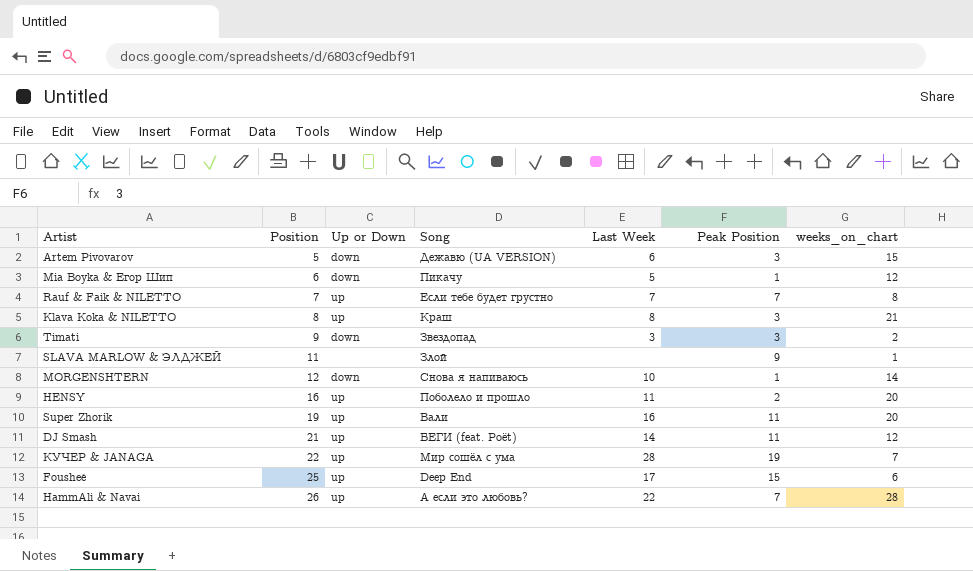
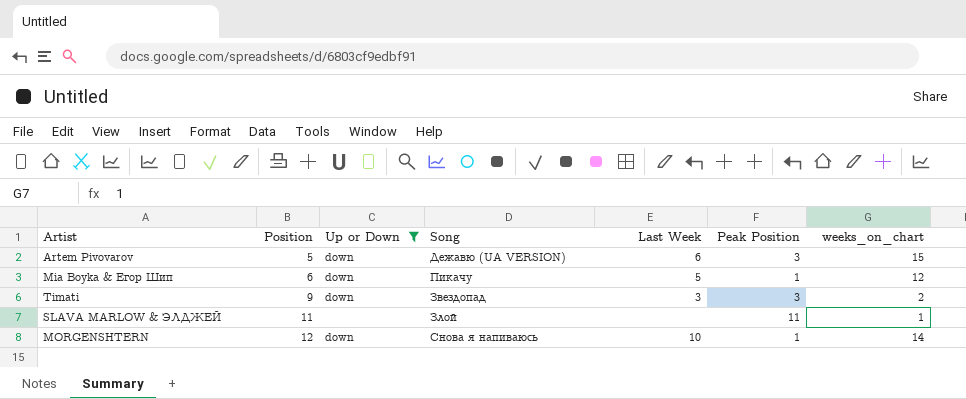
filter: none -> Up or Down != up
SLAVA MARLOW & ЭЛДЖЕЙ | Peak Position: 9 -> 11

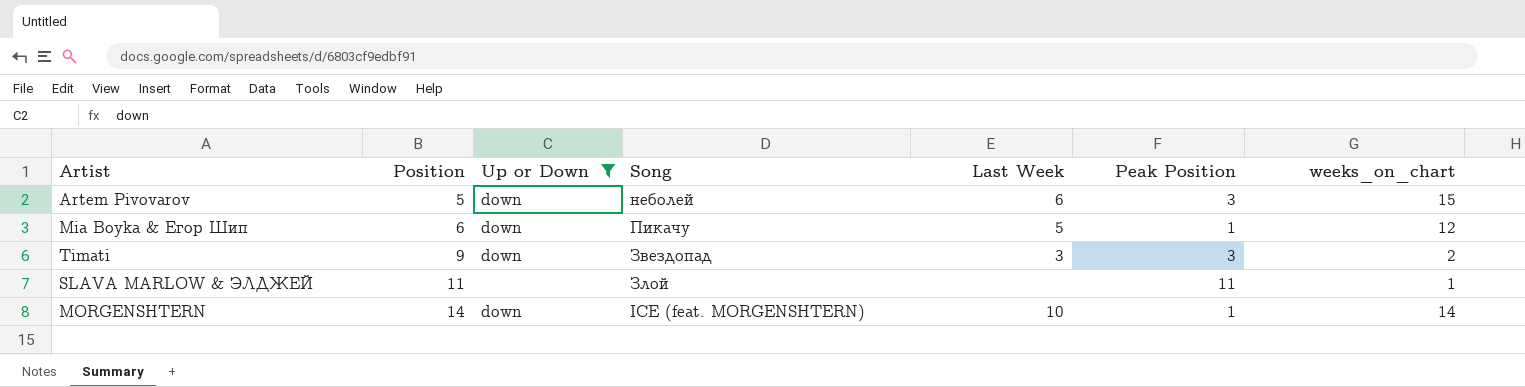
Artem Pivovarov | Song: Дежавю (UA VERSION) -> неболей
MORGENSHTERN | Position: 12 -> 14
MORGENSHTERN | Song: Снова я напиваюсь -> ICE (feat. MORGENSHTERN)

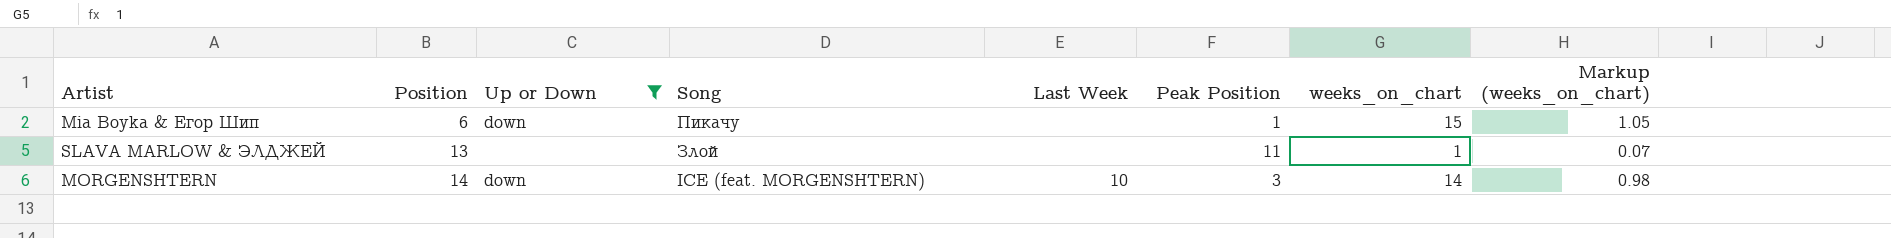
column Markup (weeks_on_chart) | formula: none -> [weeks_on_chart] * 0.07
row Artem Pivovarov: 5 | down | неболей | 6 | 3 | 15 -> none
row Timati: 9 | down | Звездопад | 3 | 3 | 2 -> none
Mia Boyka & Егор Шип | Last Week: 5 -> none
Mia Boyka & Егор Шип | weeks_on_chart: 12 -> 15
SLAVA MARLOW & ЭЛДЖЕЙ | Position: 11 -> 13
MORGENSHTERN | Peak Position: 1 -> 3

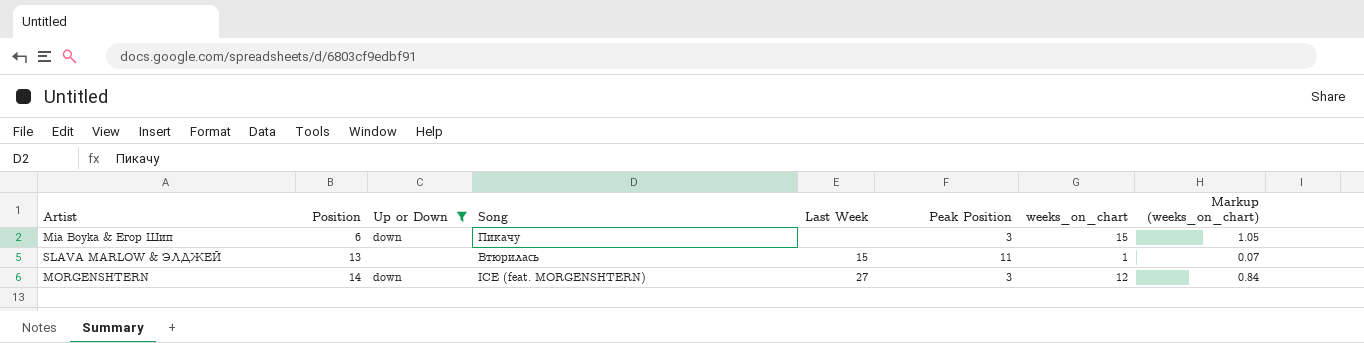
Mia Boyka & Егор Шип | Peak Position: 1 -> 3
SLAVA MARLOW & ЭЛДЖЕЙ | Song: Злой -> Втюрилась
SLAVA MARLOW & ЭЛДЖЕЙ | Last Week: none -> 15
MORGENSHTERN | Last Week: 10 -> 27
MORGENSHTERN | weeks_on_chart: 14 -> 12
MORGENSHTERN | Markup (weeks_on_chart): 0.98 -> 0.84

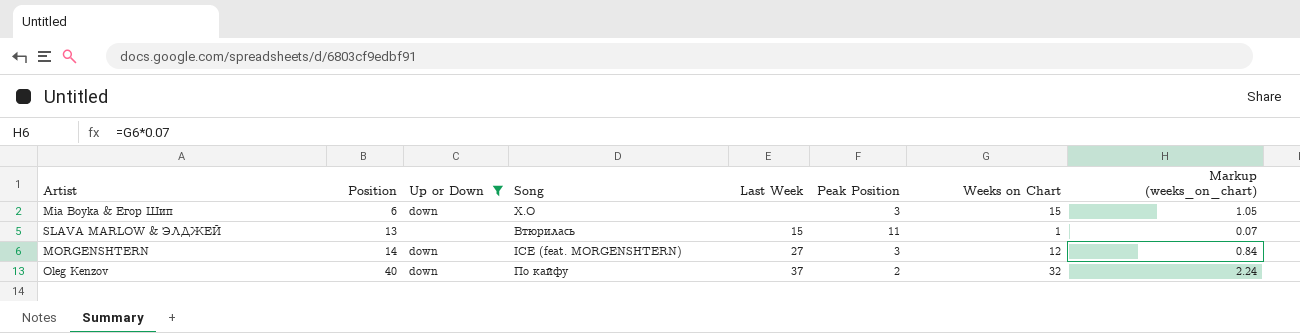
column name: weeks_on_chart -> Weeks on Chart
Mia Boyka & Егор Шип | Song: Пикачу -> X.O
row Oleg Kenzov: none -> 40 | down | По кайфу | 37 | 2 | 32 | 2.24

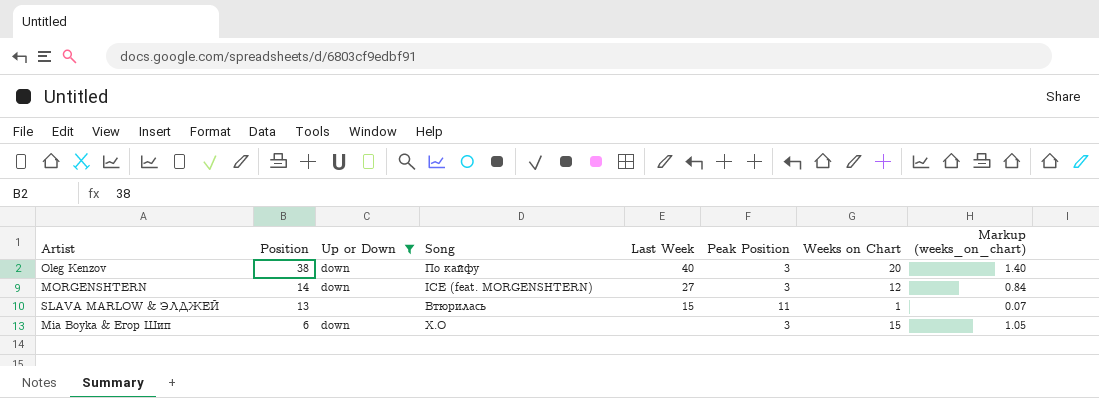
row order: Position ascending -> Position descending
Oleg Kenzov | Position: 40 -> 38
Oleg Kenzov | Last Week: 37 -> 40
Oleg Kenzov | Peak Position: 2 -> 3
Oleg Kenzov | Weeks on Chart: 32 -> 20
Oleg Kenzov | Markup (weeks_on_chart): 2.24 -> 1.40

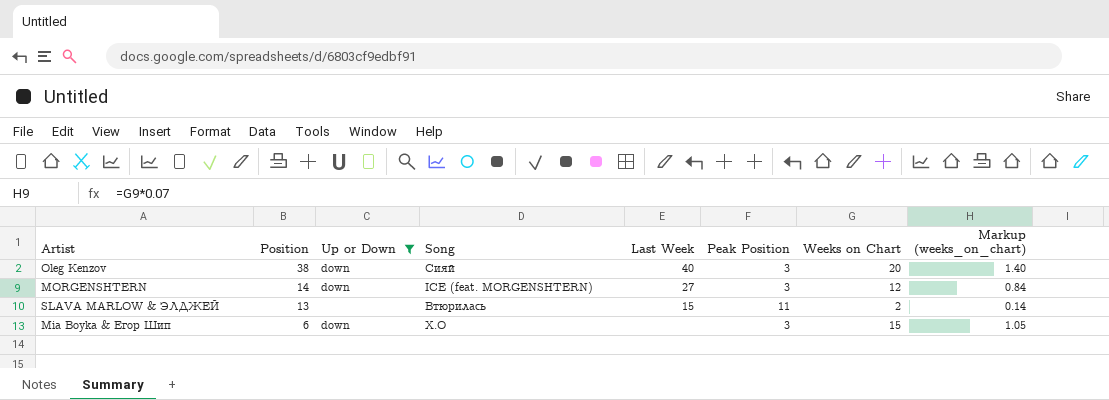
Oleg Kenzov | Song: По кайфу -> Сияй
SLAVA MARLOW & ЭЛДЖЕЙ | Weeks on Chart: 1 -> 2
SLAVA MARLOW & ЭЛДЖЕЙ | Markup (weeks_on_chart): 0.07 -> 0.14

